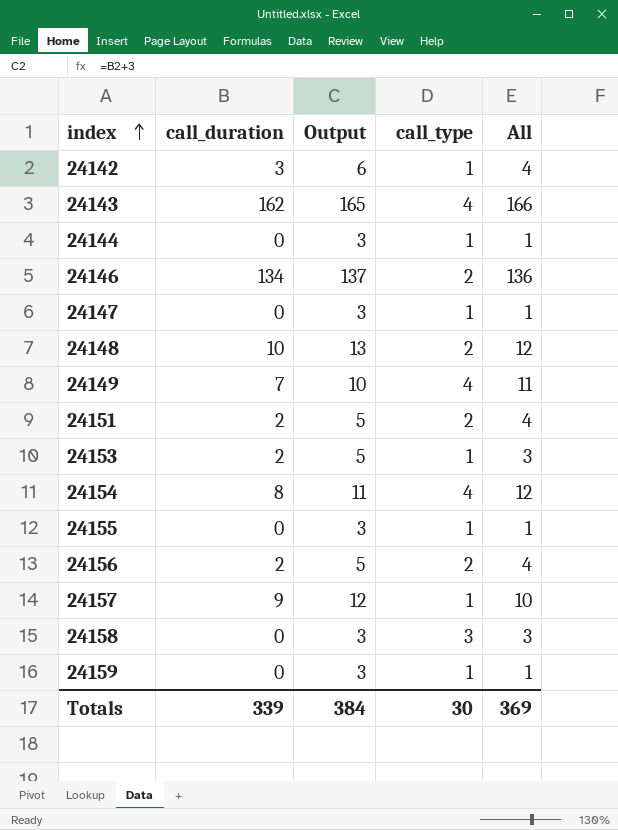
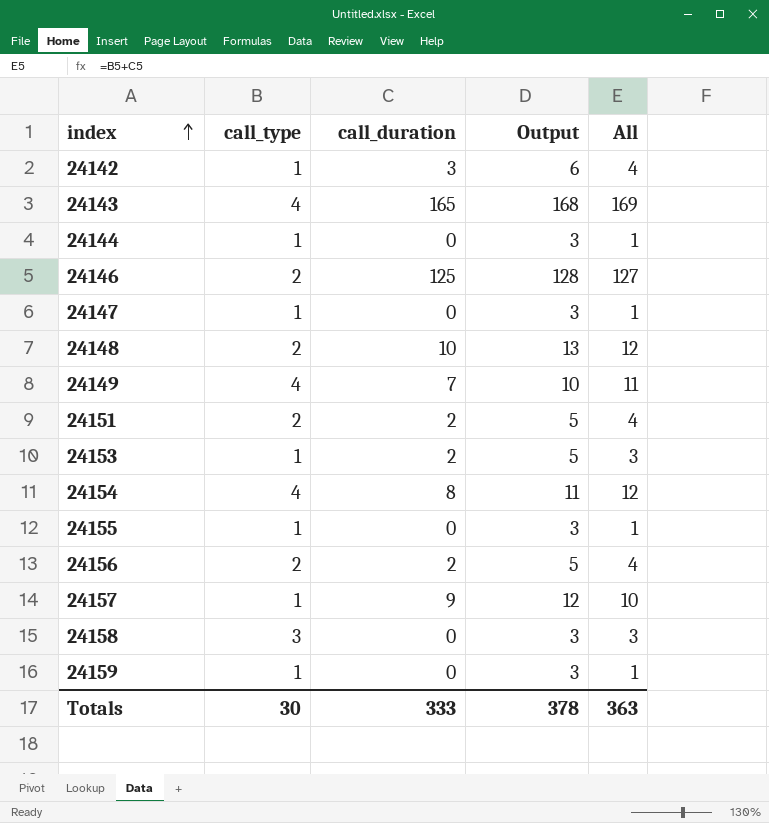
column call_type | position: 4 -> 2
24143 | call_duration: 162 -> 165
24143 | Output: 165 -> 168
24143 | All: 166 -> 169
24146 | call_duration: 134 -> 125
24146 | Output: 137 -> 128
24146 | All: 136 -> 127
Totals | call_duration: 339 -> 333
Totals | Output: 384 -> 378
Totals | All: 369 -> 363

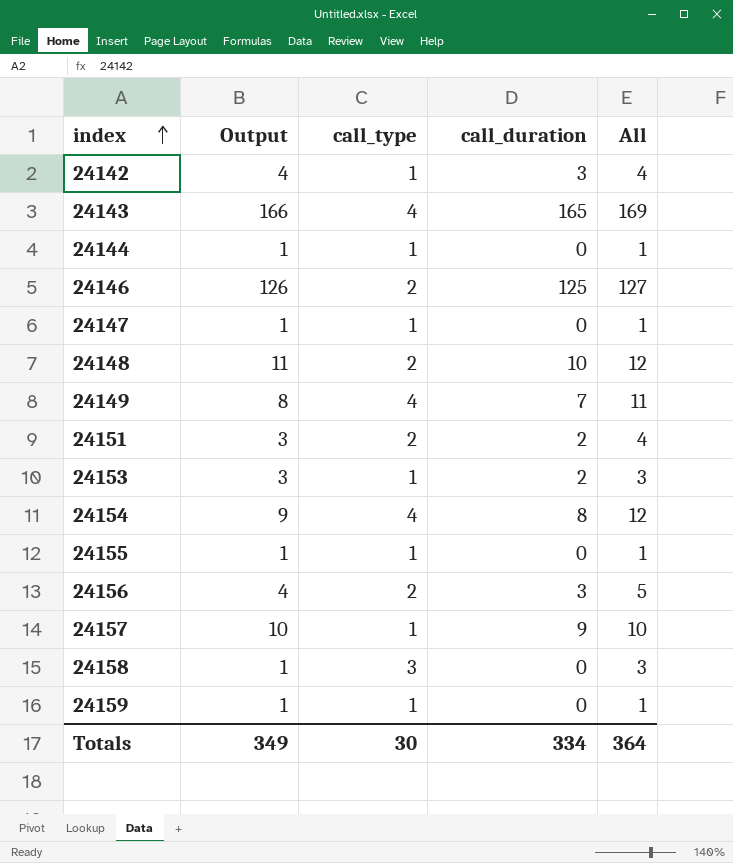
column Output | formula: [call_duration] + 3 -> [call_duration] + 1
column Output | position: 4 -> 2
24156 | call_duration: 2 -> 3
24156 | All: 4 -> 5
Totals | Output: 378 -> 349
Totals | call_duration: 333 -> 334
Totals | All: 363 -> 364

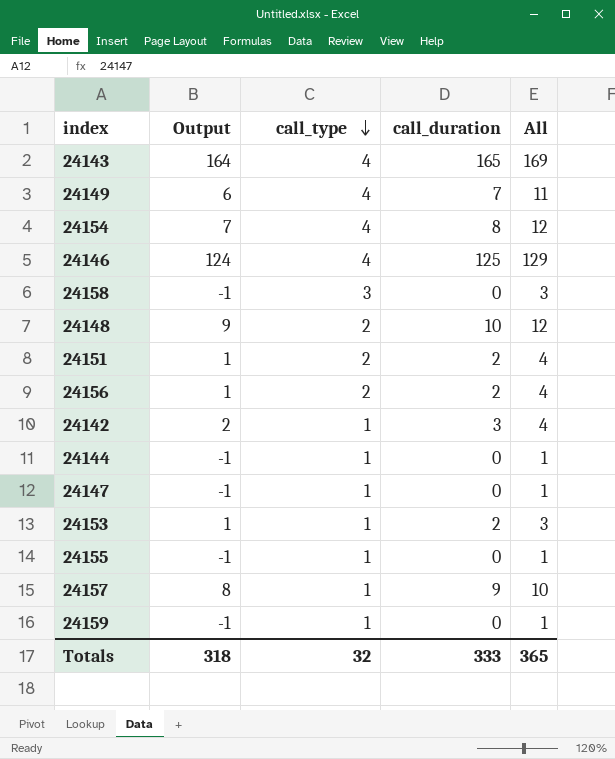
row order: index ascending -> call_type descending
column Output | formula: [call_duration] + 1 -> [call_duration] - 1
24146 | call_type: 2 -> 4
24146 | All: 127 -> 129
24156 | call_duration: 3 -> 2
24156 | All: 5 -> 4
Totals | Output: 349 -> 318
Totals | call_type: 30 -> 32
Totals | call_duration: 334 -> 333
Totals | All: 364 -> 365

